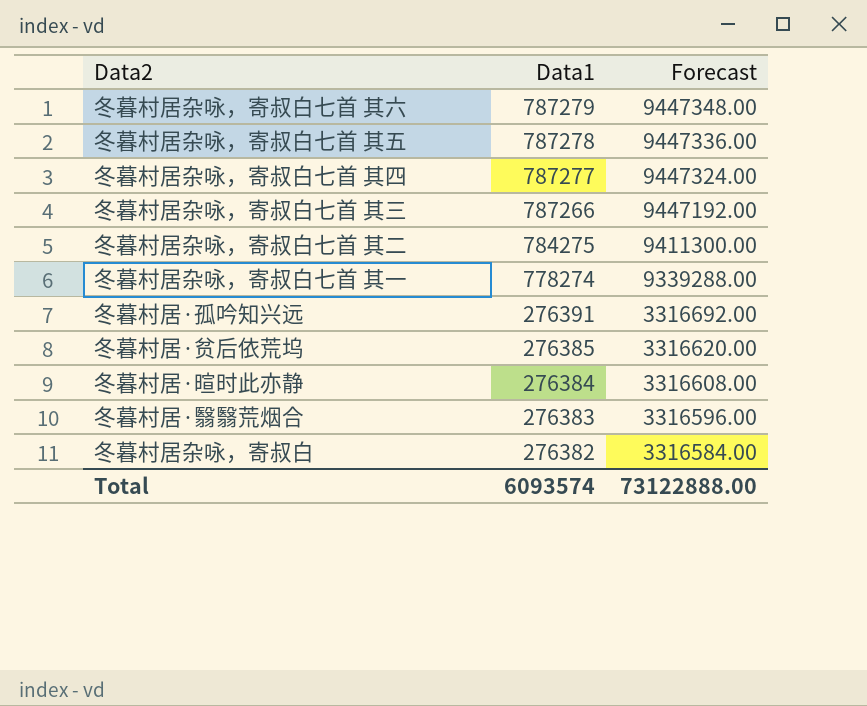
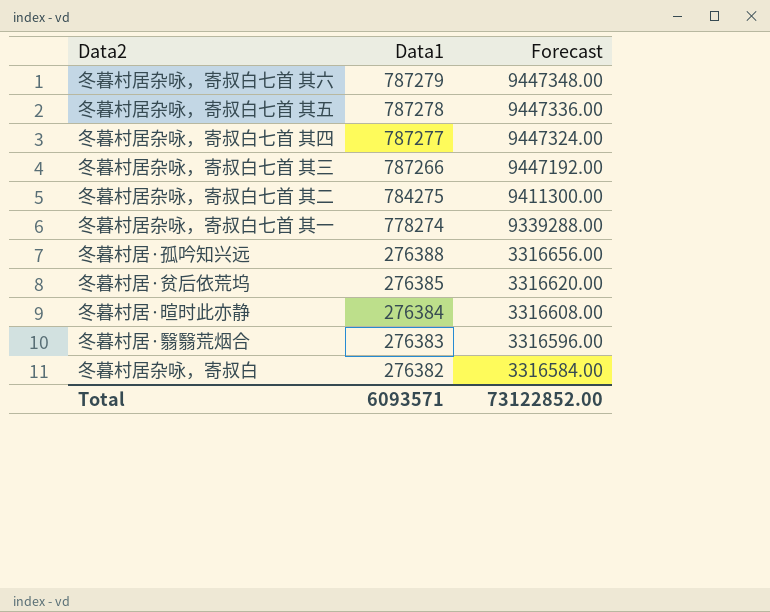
冬暮村居·孤吟知兴远 | Data1: 276391 -> 276388
冬暮村居·孤吟知兴远 | Forecast: 3316692.00 -> 3316656.00
Total | Data1: 6093574 -> 6093571
Total | Forecast: 73122888.00 -> 73122852.00

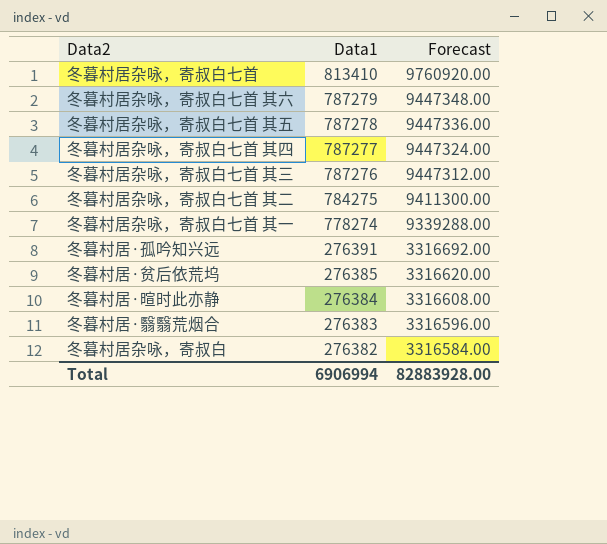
row 冬暮村居杂咏，寄叔白七首: none -> 813410 | 9760920.00
冬暮村居杂咏，寄叔白七首 其三 | Data1: 787266 -> 787276
冬暮村居杂咏，寄叔白七首 其三 | Forecast: 9447192.00 -> 9447312.00
冬暮村居·孤吟知兴远 | Data1: 276388 -> 276391
冬暮村居·孤吟知兴远 | Forecast: 3316656.00 -> 3316692.00
Total | Data1: 6093571 -> 6906994
Total | Forecast: 73122852.00 -> 82883928.00

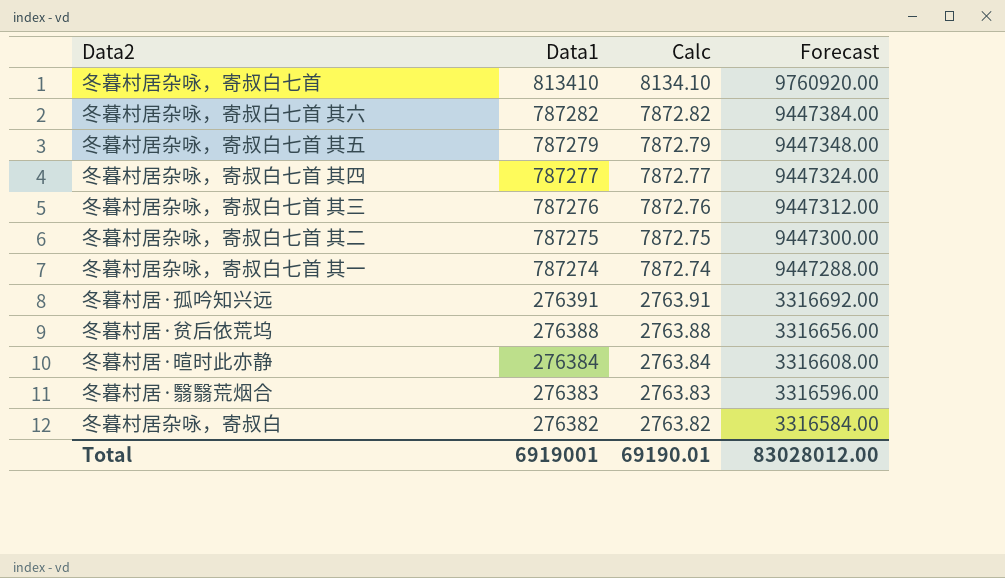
column Calc | formula: none -> [Data1] * 0.01
冬暮村居杂咏，寄叔白七首 其六 | Data1: 787279 -> 787282
冬暮村居杂咏，寄叔白七首 其六 | Forecast: 9447348.00 -> 9447384.00
冬暮村居杂咏，寄叔白七首 其五 | Data1: 787278 -> 787279
冬暮村居杂咏，寄叔白七首 其五 | Forecast: 9447336.00 -> 9447348.00
冬暮村居杂咏，寄叔白七首 其二 | Data1: 784275 -> 787275
冬暮村居杂咏，寄叔白七首 其二 | Forecast: 9411300.00 -> 9447300.00
冬暮村居杂咏，寄叔白七首 其一 | Data1: 778274 -> 787274
冬暮村居杂咏，寄叔白七首 其一 | Forecast: 9339288.00 -> 9447288.00
冬暮村居·贫后依荒坞 | Data1: 276385 -> 276388
冬暮村居·贫后依荒坞 | Forecast: 3316620.00 -> 3316656.00
Total | Data1: 6906994 -> 6919001
Total | Forecast: 82883928.00 -> 83028012.00

